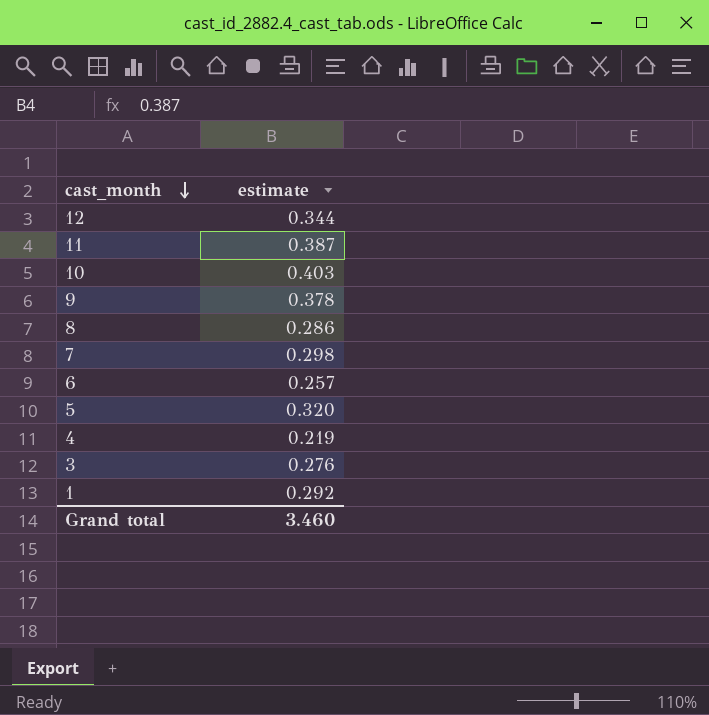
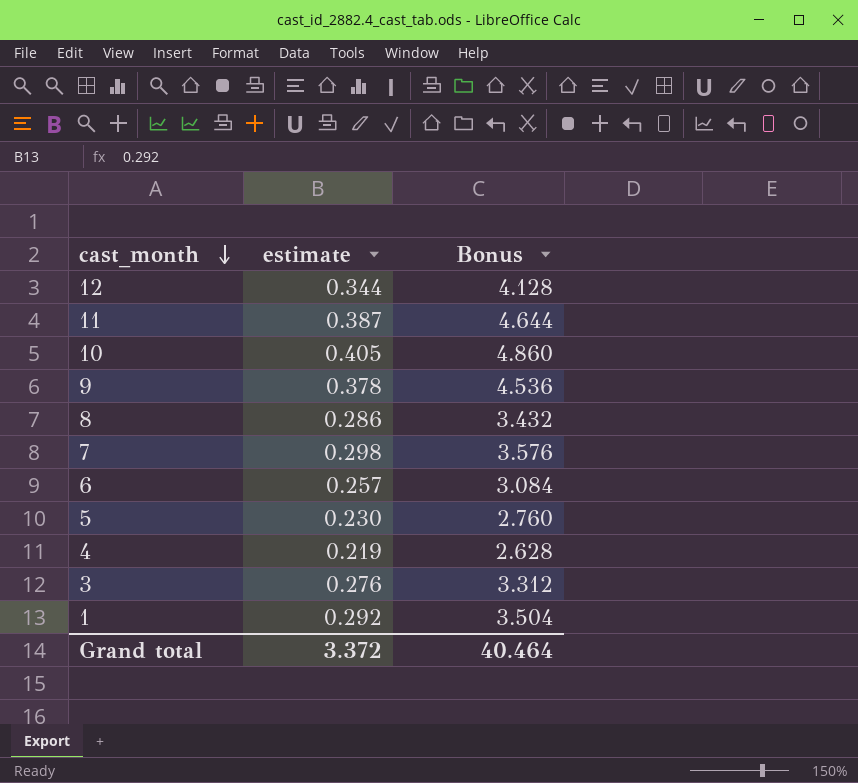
column Bonus | formula: none -> [estimate] * 12
10 | estimate: 0.403 -> 0.405
5 | estimate: 0.320 -> 0.230
Grand total | estimate: 3.460 -> 3.372

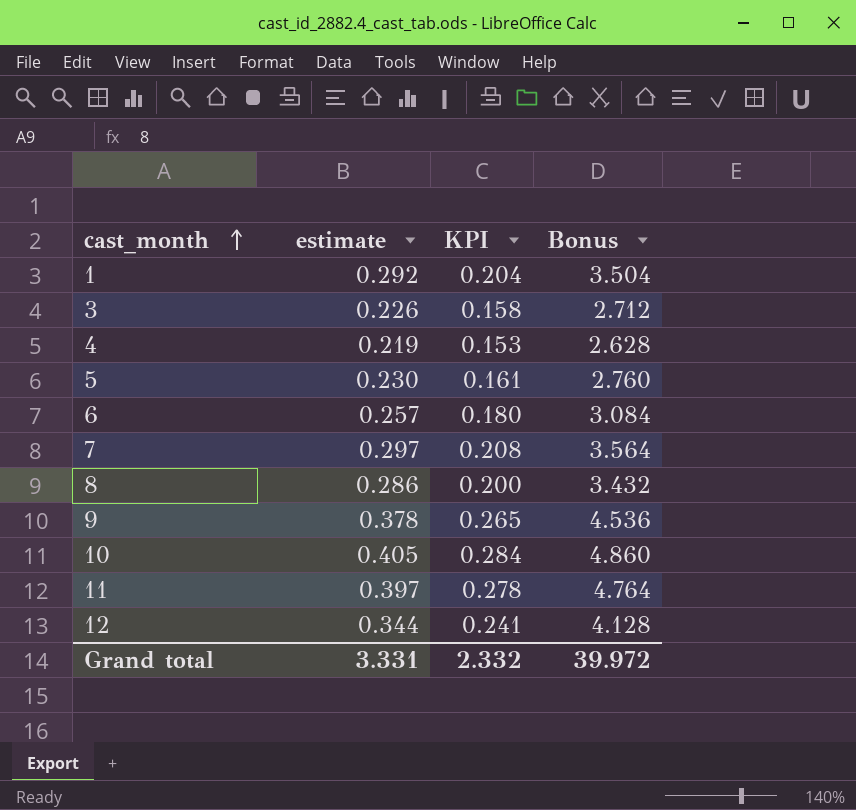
row order: cast_month descending -> cast_month ascending
column KPI | formula: none -> [estimate] * 0.7
3 | estimate: 0.276 -> 0.226
3 | Bonus: 3.312 -> 2.712
7 | estimate: 0.298 -> 0.297
7 | Bonus: 3.576 -> 3.564
11 | estimate: 0.387 -> 0.397
11 | Bonus: 4.644 -> 4.764
Grand total | estimate: 3.372 -> 3.331
Grand total | Bonus: 40.464 -> 39.972

